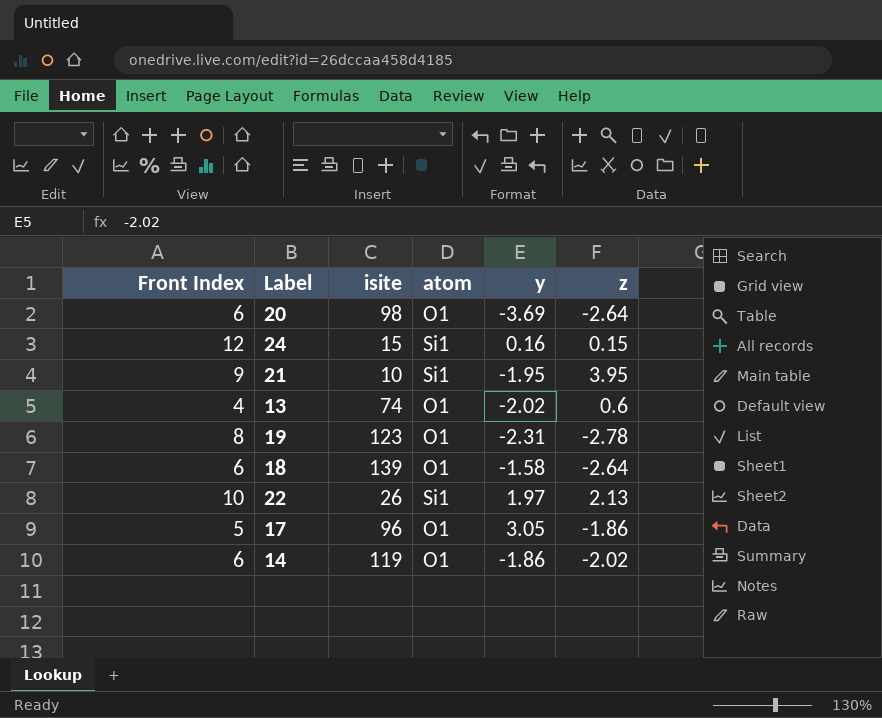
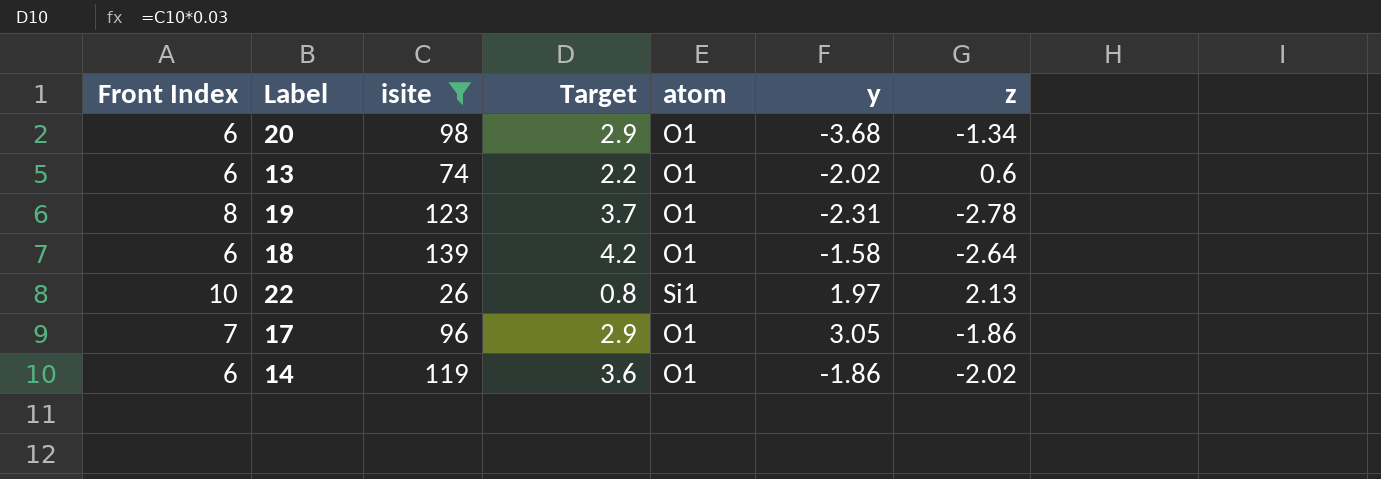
filter: none -> isite >= 26
column Target | formula: none -> [isite] * 0.03
20 | y: -3.69 -> -3.68
20 | z: -2.64 -> -1.34
13 | Front Index: 4 -> 6
17 | Front Index: 5 -> 7

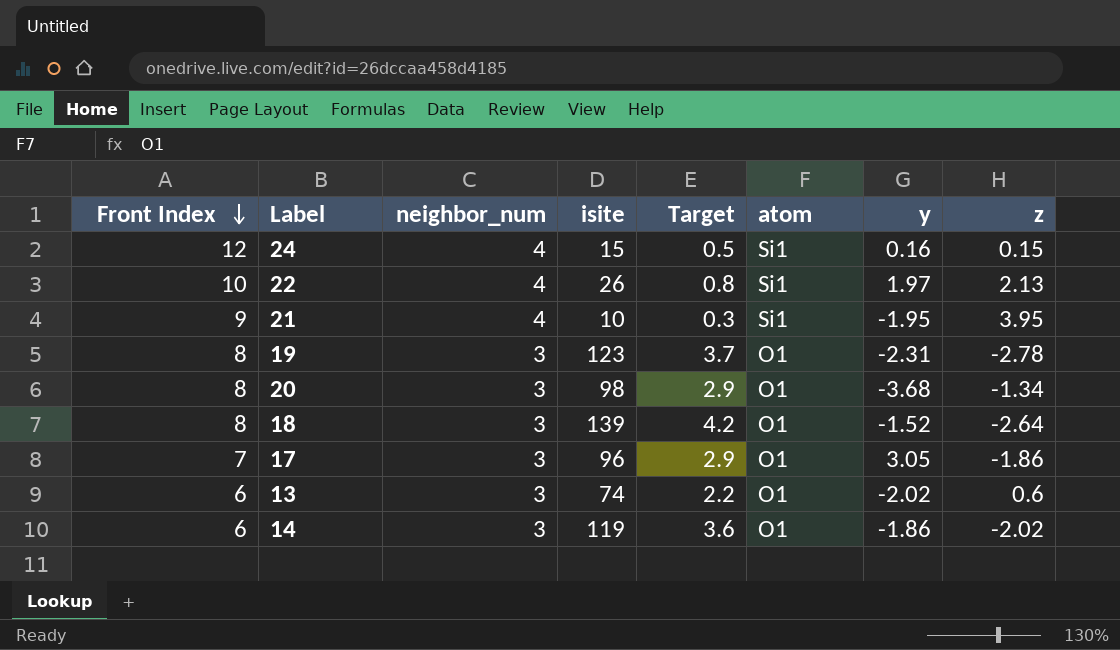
filter: isite >= 26 -> none
row order: none -> Front Index descending
column neighbor_num | position: none -> 3
20 | Front Index: 6 -> 8
18 | Front Index: 6 -> 8
18 | y: -1.58 -> -1.52

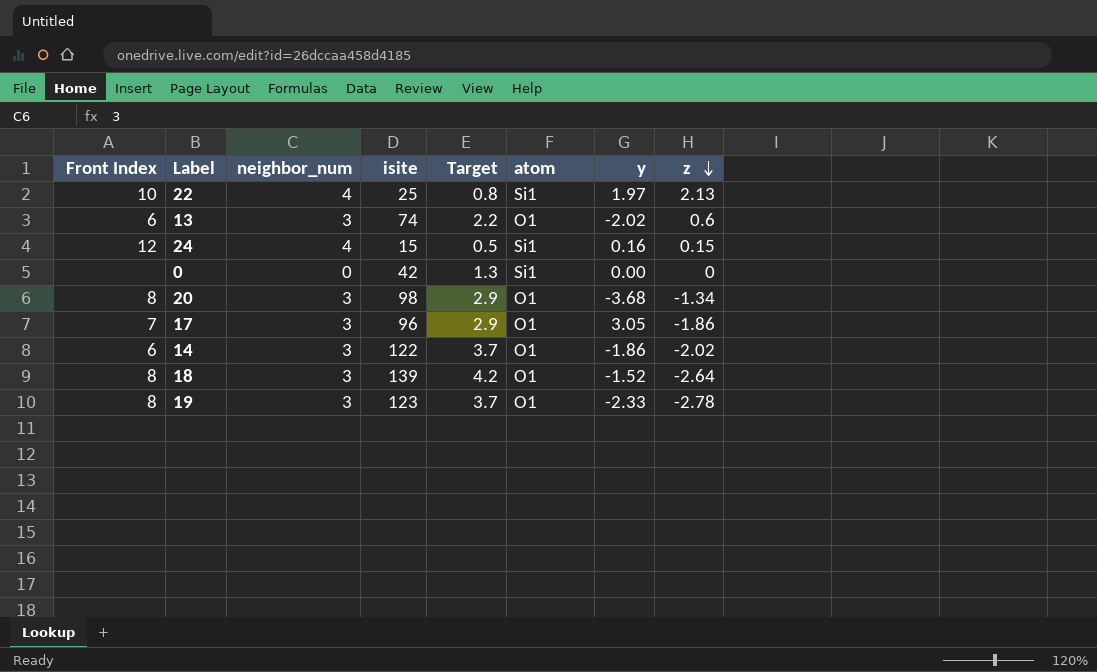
row order: Front Index descending -> z descending
row 21: 9 | 4 | 10 | 0.3 | Si1 | -1.95 | 3.95 -> none
22 | isite: 26 -> 25
row 0: none -> none | 0 | 42 | 1.3 | Si1 | 0.00 | 0
14 | isite: 119 -> 122
14 | Target: 3.6 -> 3.7
19 | y: -2.31 -> -2.33

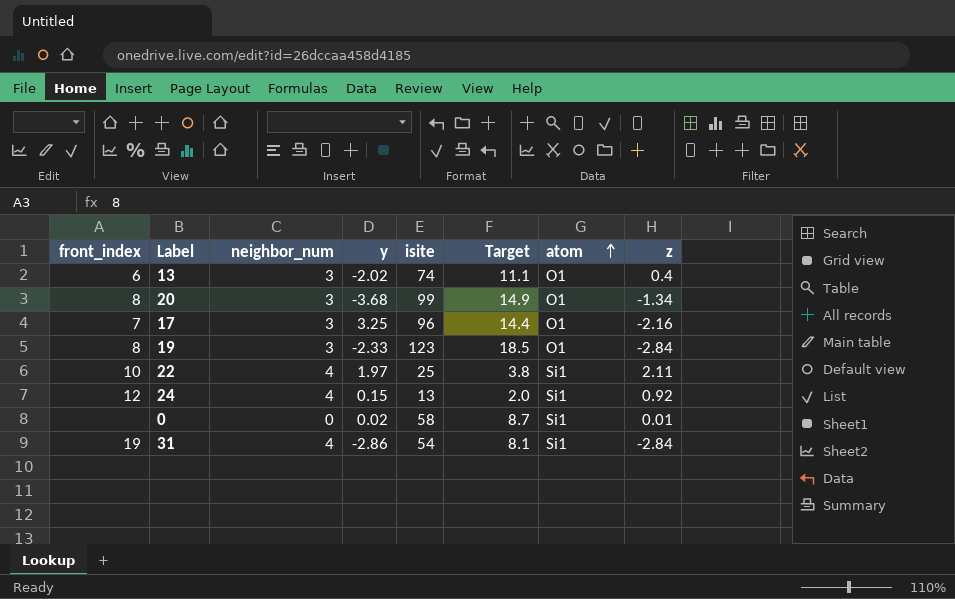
row order: z descending -> atom ascending
column name: Front Index -> front_index
column y | position: 7 -> 4
column Target | formula: [isite] * 0.03 -> [isite] * 0.15
row 14: 6 | 3 | 122 | 3.7 | O1 | -1.86 | -2.02 -> none
row 18: 8 | 3 | 139 | 4.2 | O1 | -1.52 | -2.64 -> none
13 | z: 0.6 -> 0.4
20 | isite: 98 -> 99
17 | y: 3.05 -> 3.25
17 | z: -1.86 -> -2.16
19 | z: -2.78 -> -2.84
22 | z: 2.13 -> 2.11
24 | y: 0.16 -> 0.15
24 | isite: 15 -> 13
24 | z: 0.15 -> 0.92
0 | y: 0.00 -> 0.02
0 | isite: 42 -> 58
0 | z: 0 -> 0.01
row 31: none -> 19 | 4 | -2.86 | 54 | 8.1 | Si1 | -2.84

